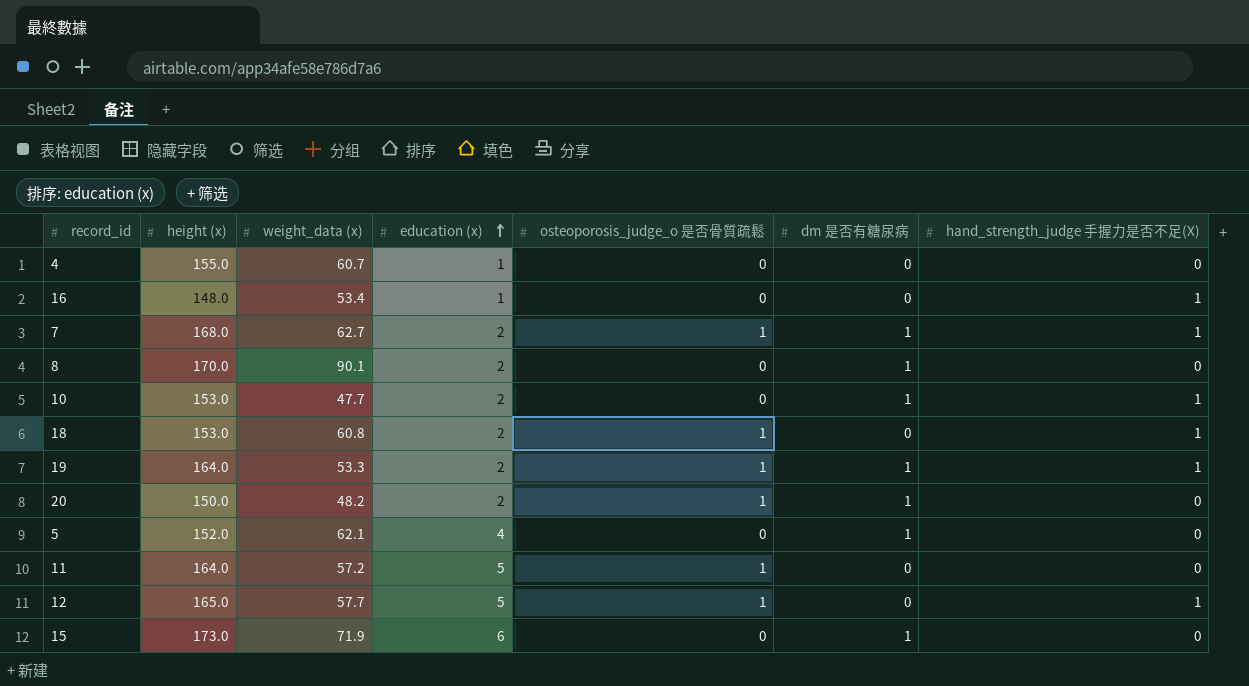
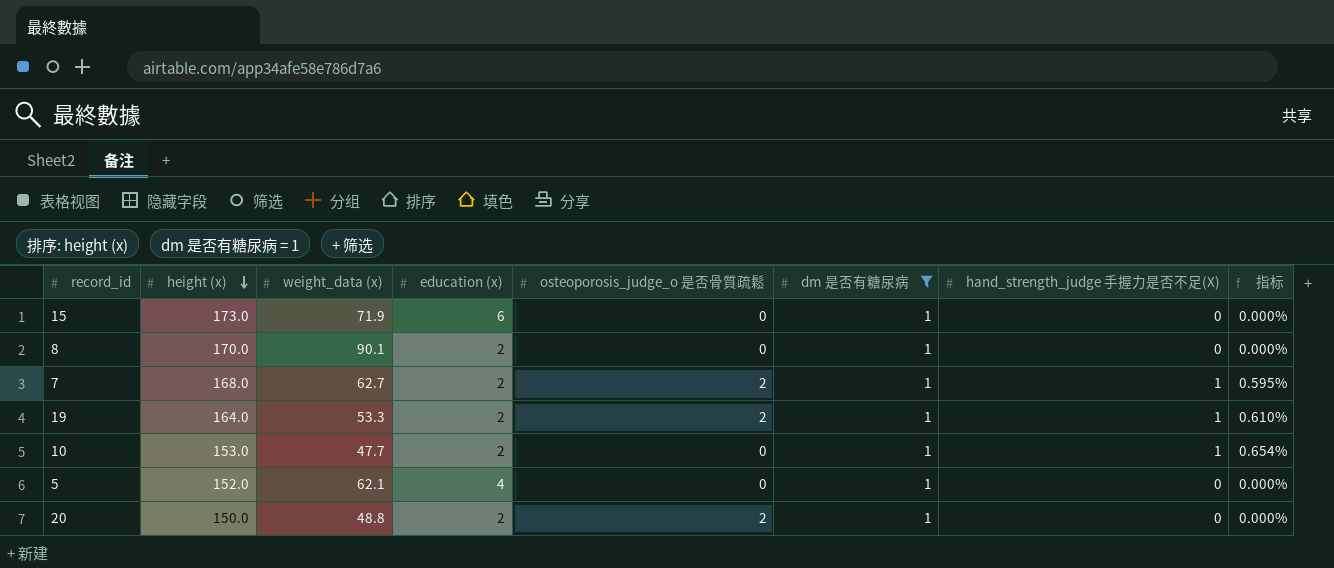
filter: none -> dm 是否有糖尿病 = 1
row order: education (x) ascending -> height (x) descending
column 指标 | formula: none -> [hand_strength_judge 手握力是否不足(X)] / [height (x)]
7 | osteoporosis_judge_o 是否骨質疏鬆: 1 -> 2
19 | osteoporosis_judge_o 是否骨質疏鬆: 1 -> 2
20 | weight_data (x): 48.2 -> 48.8
20 | osteoporosis_judge_o 是否骨質疏鬆: 1 -> 2

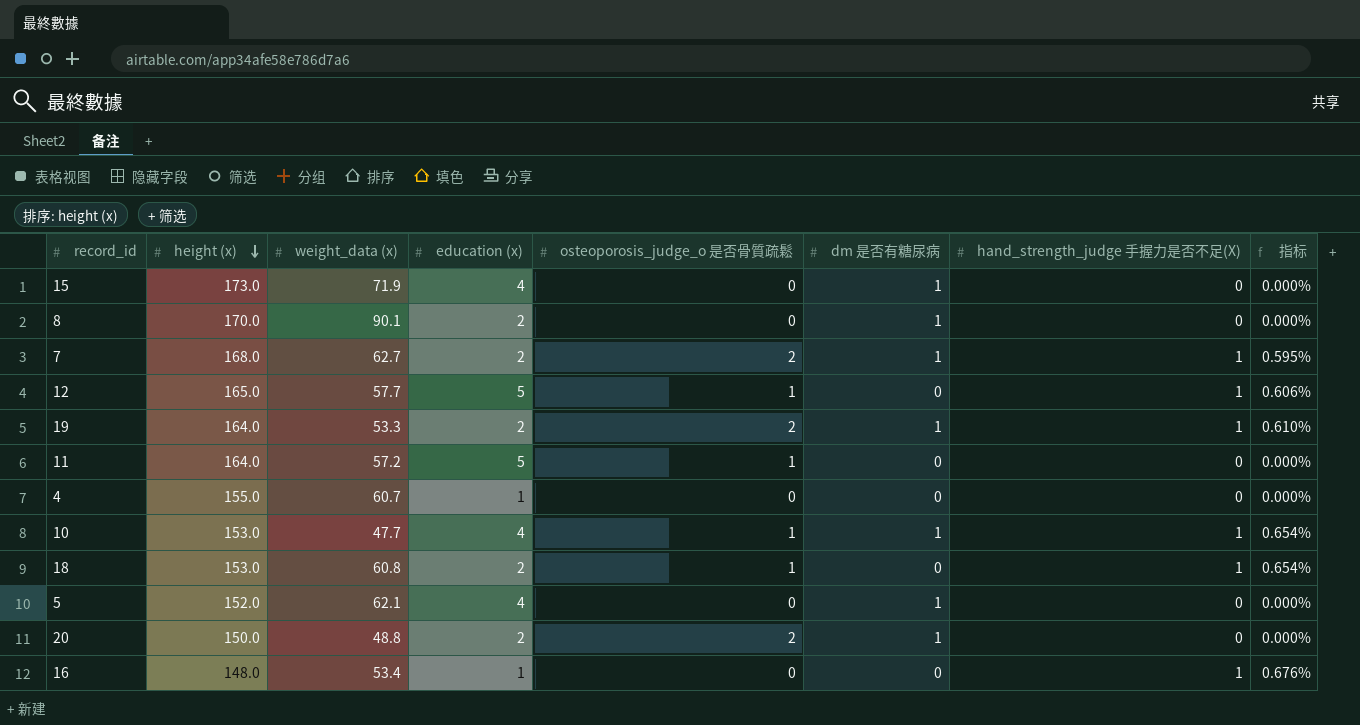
filter: dm 是否有糖尿病 = 1 -> none
15 | education (x): 6 -> 4
10 | education (x): 2 -> 4
10 | osteoporosis_judge_o 是否骨質疏鬆: 0 -> 1

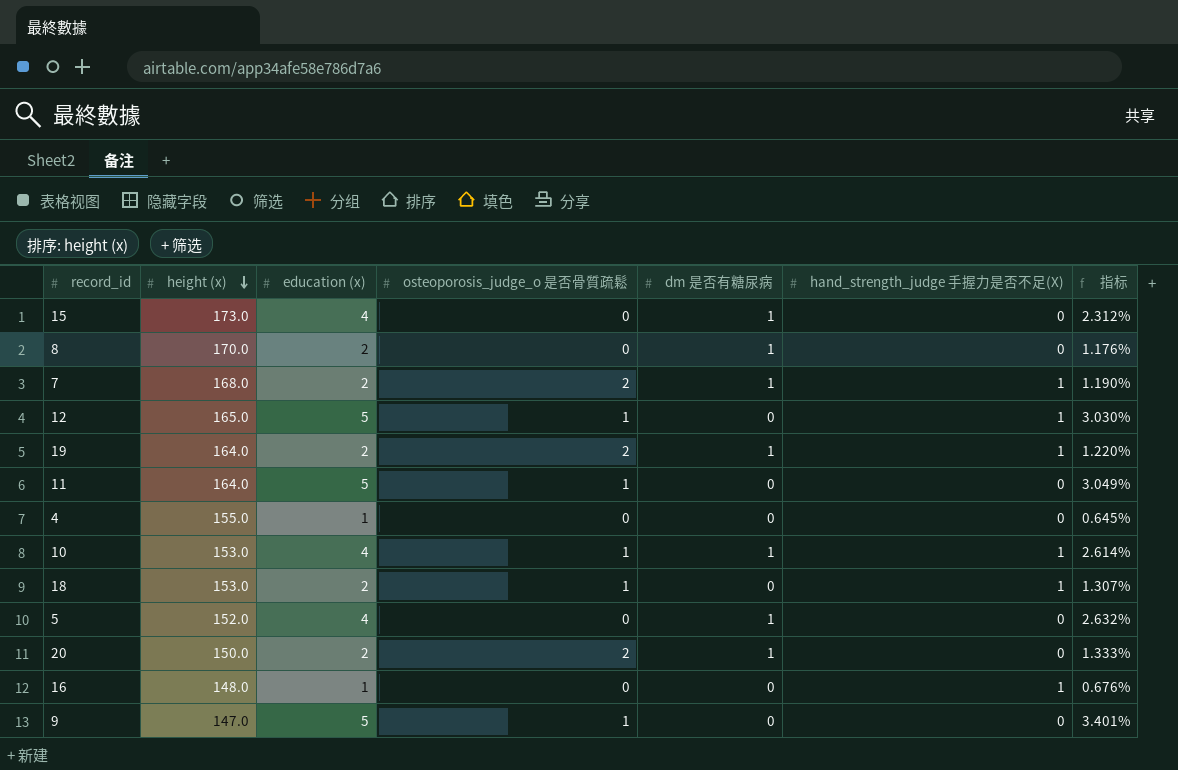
column weight_data (x) | position: 3 -> none
column 指标 | formula: [hand_strength_judge 手握力是否不足(X)] / [height (x)] -> [education (x)] / [height (x)]
row 9: none -> 147.0 | 5 | 1 | 0 | 0 | 3.401%

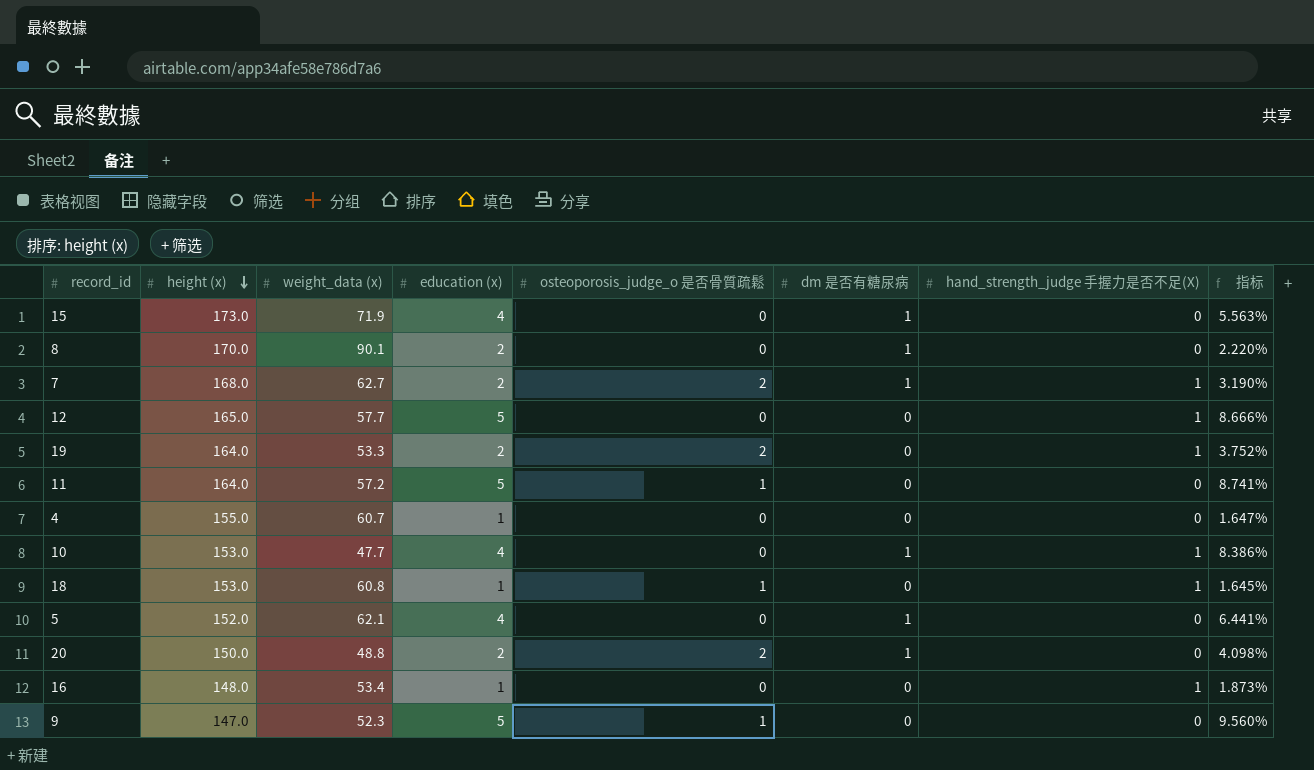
column weight_data (x) | position: none -> 3
column 指标 | formula: [education (x)] / [height (x)] -> [education (x)] / [weight_data (x)]
12 | osteoporosis_judge_o 是否骨質疏鬆: 1 -> 0
19 | dm 是否有糖尿病: 1 -> 0
10 | osteoporosis_judge_o 是否骨質疏鬆: 1 -> 0
18 | education (x): 2 -> 1

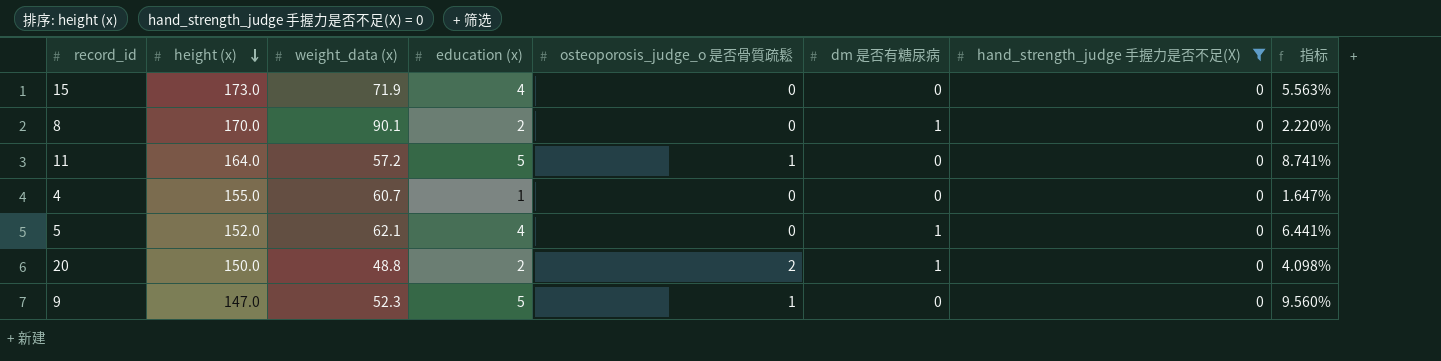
filter: none -> hand_strength_judge 手握力是否不足(X) = 0
15 | dm 是否有糖尿病: 1 -> 0

